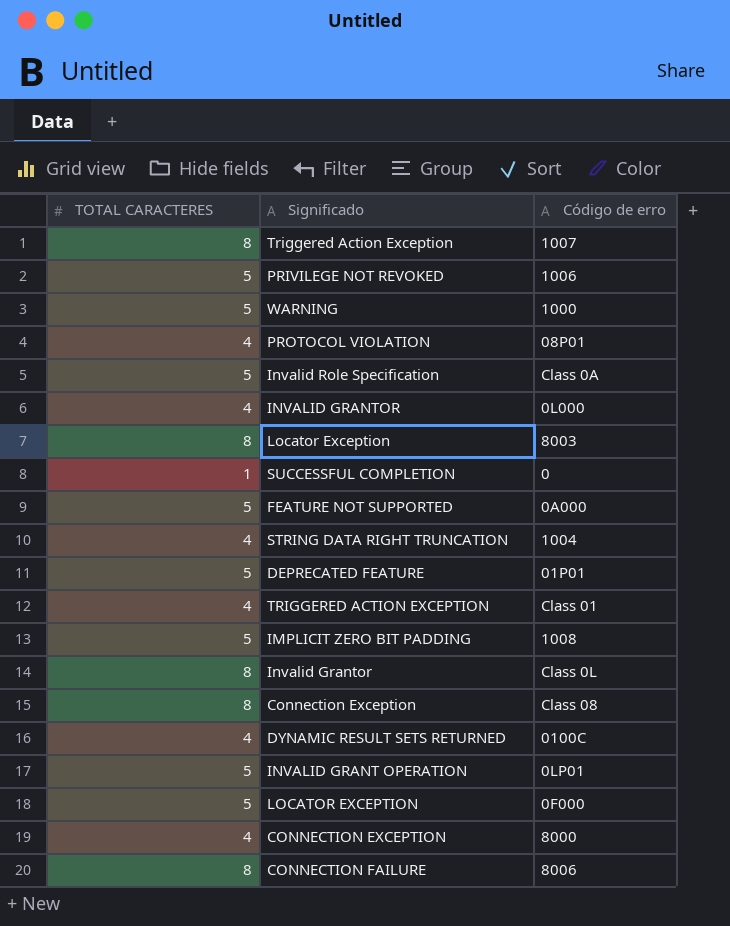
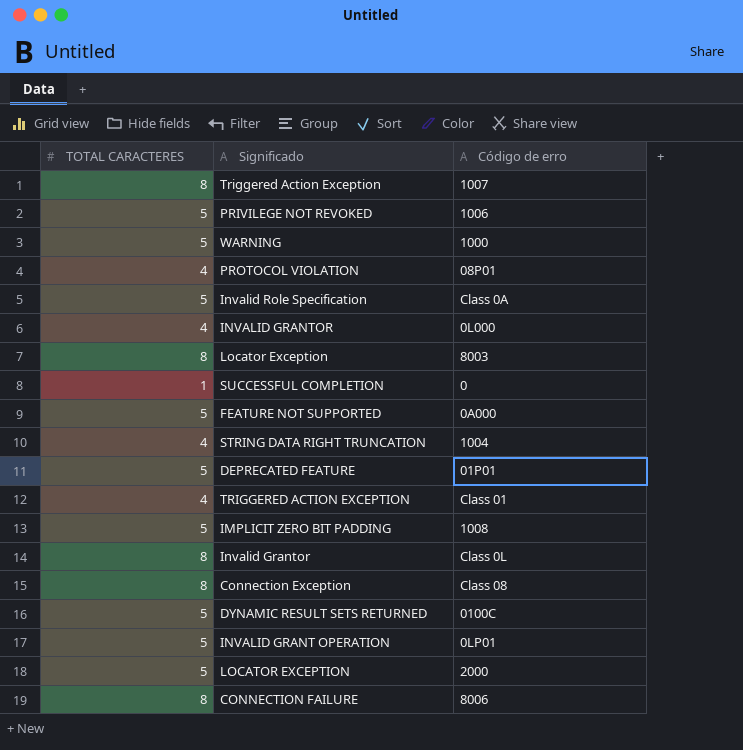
row CONNECTION EXCEPTION: 4 | 8000 -> none
DYNAMIC RESULT SETS RETURNED | TOTAL CARACTERES: 4 -> 5
LOCATOR EXCEPTION | Código de erro: 0F000 -> 2000

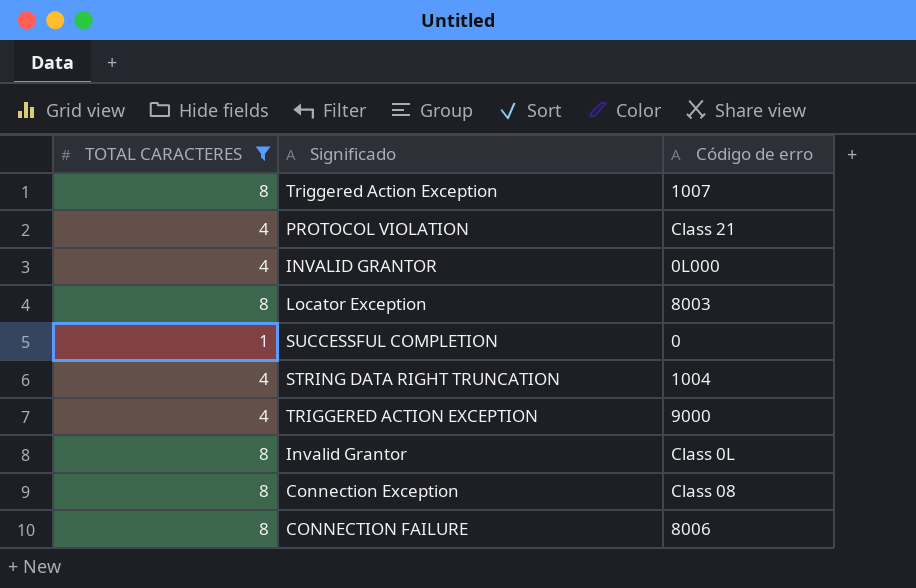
filter: none -> TOTAL CARACTERES != 5
PROTOCOL VIOLATION | Código de erro: 08P01 -> Class 21
TRIGGERED ACTION EXCEPTION | Código de erro: Class 01 -> 9000

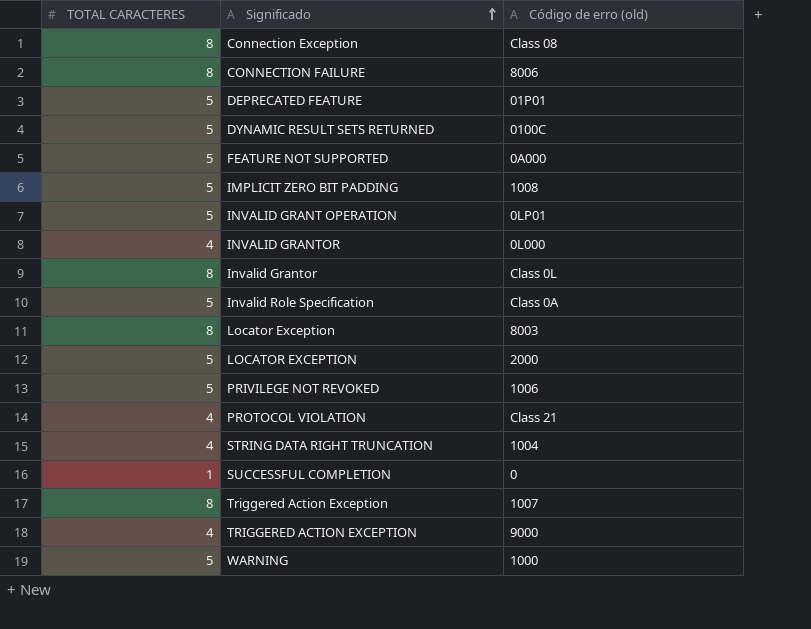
filter: TOTAL CARACTERES != 5 -> none
row order: none -> Significado ascending
column name: Código de erro -> Código de erro (old)

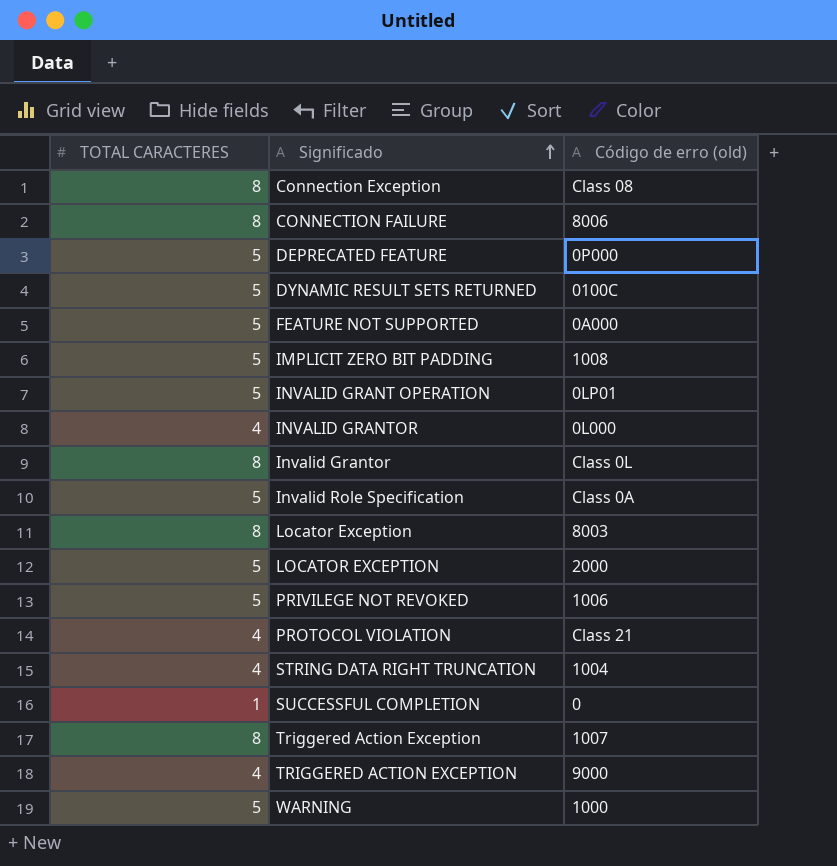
DEPRECATED FEATURE | Código de erro (old): 01P01 -> 0P000

